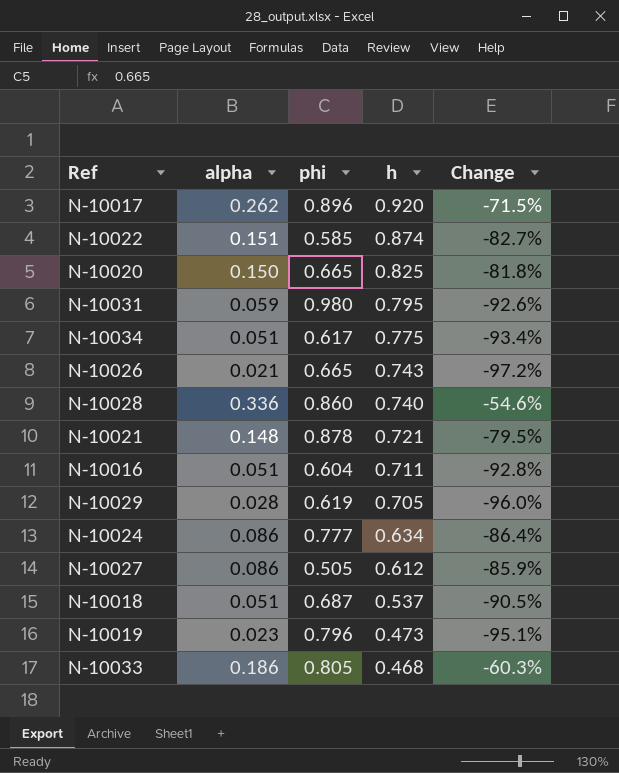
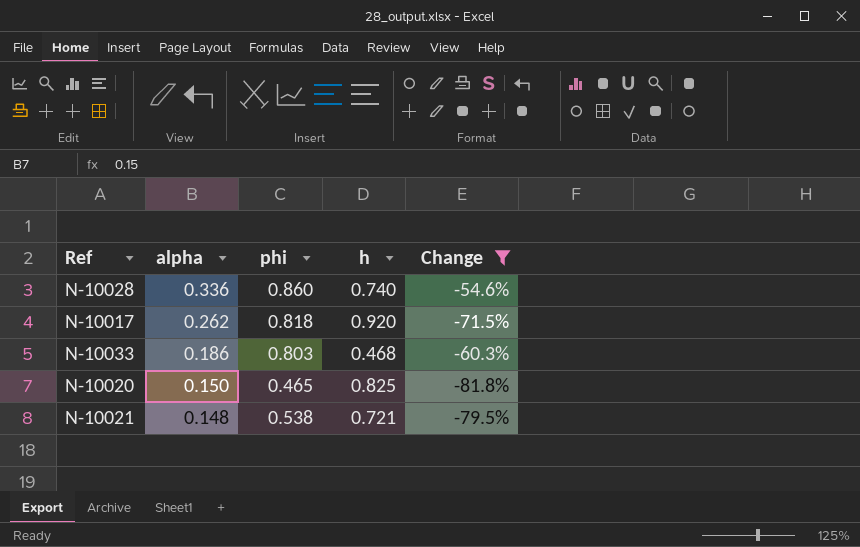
filter: none -> Change >= -81.8%
row order: h descending -> alpha descending
N-10017 | phi: 0.896 -> 0.818
N-10033 | phi: 0.805 -> 0.803
N-10020 | phi: 0.665 -> 0.465
N-10021 | phi: 0.878 -> 0.538

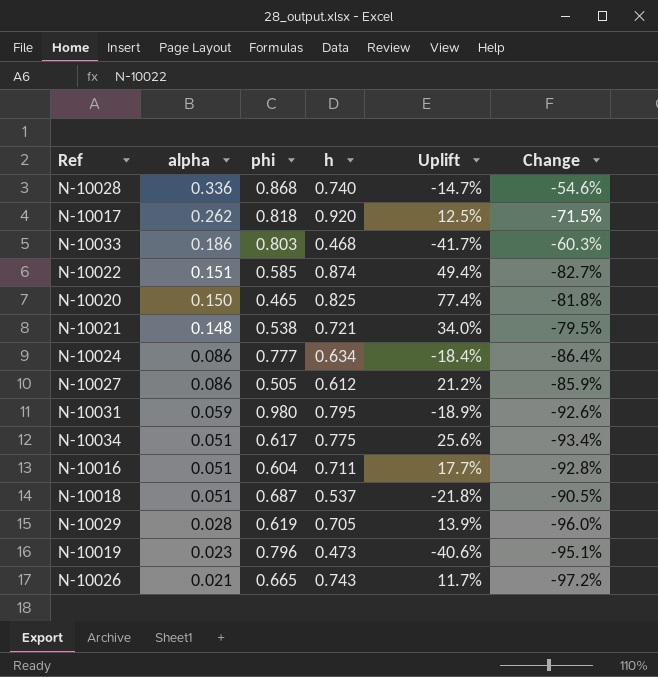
filter: Change >= -81.8% -> none
column Uplift | formula: none -> ([h] - [phi]) / [phi]
N-10028 | phi: 0.860 -> 0.868

